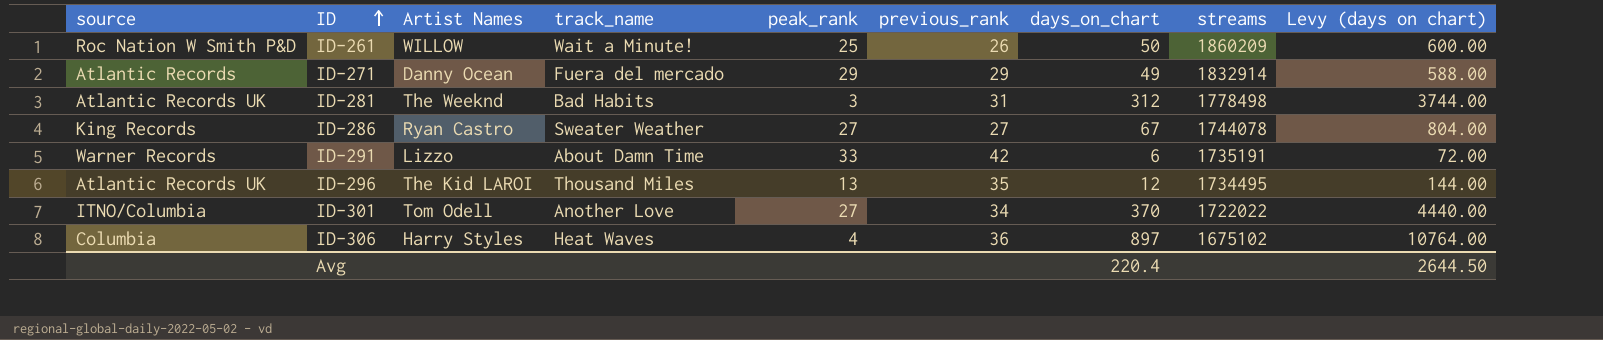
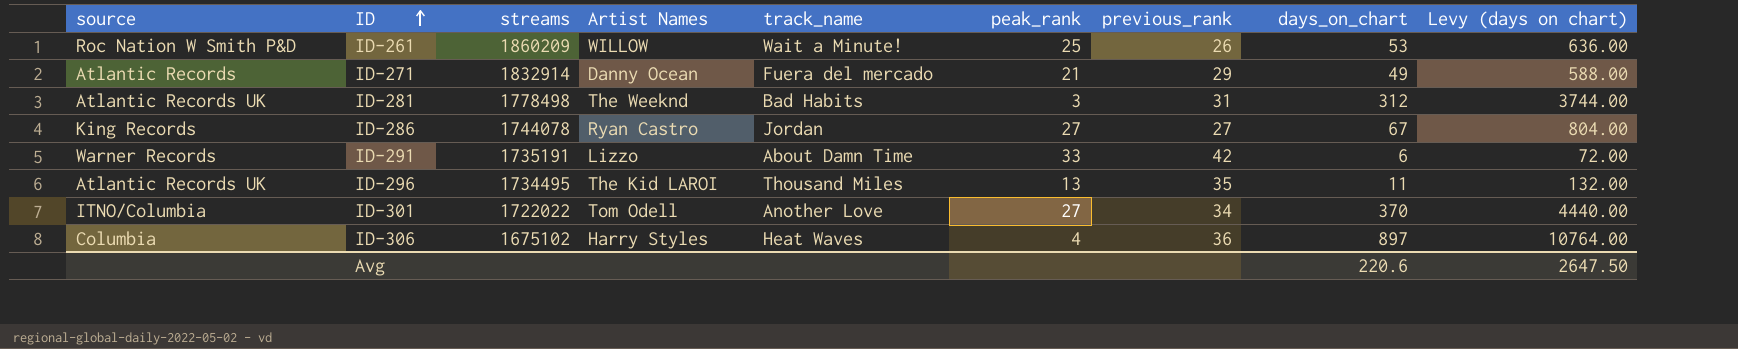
column streams | position: 8 -> 3
ID-261 | days_on_chart: 50 -> 53
ID-261 | Levy (days on chart): 600.00 -> 636.00
ID-271 | peak_rank: 29 -> 21
ID-286 | track_name: Sweater Weather -> Jordan
ID-296 | days_on_chart: 12 -> 11
ID-296 | Levy (days on chart): 144.00 -> 132.00
Avg | days_on_chart: 220.4 -> 220.6
Avg | Levy (days on chart): 2644.50 -> 2647.50

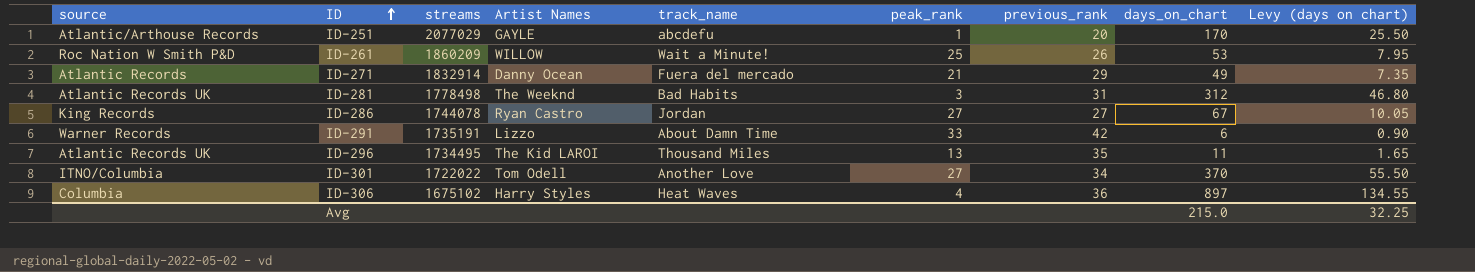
column Levy (days on chart) | formula: [days_on_chart] * 12 -> [days_on_chart] * 0.15
row ID-251: none -> Atlantic/Arthouse Records | 2077029 | GAYLE | abcdefu | 1 | 20 | 170 | 25.50
Avg | days_on_chart: 220.6 -> 215.0
Avg | Levy (days on chart): 2647.50 -> 32.25

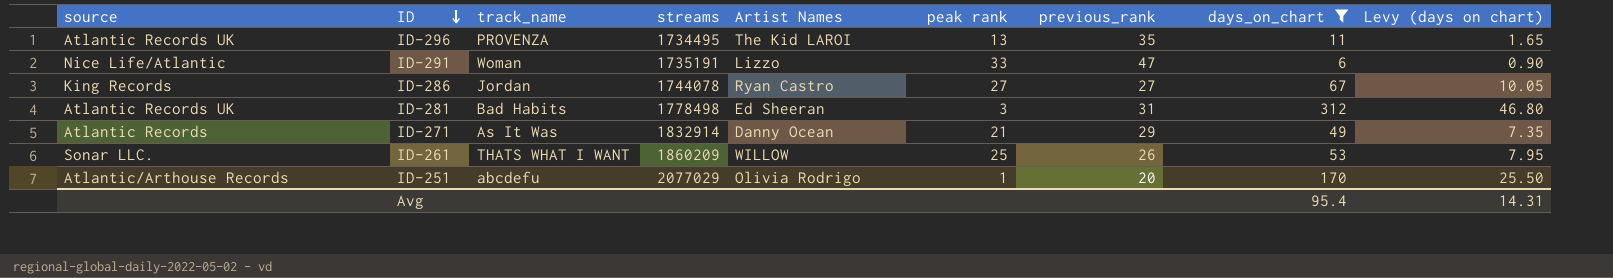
filter: none -> days_on_chart <= 312
row order: ID ascending -> ID descending
column track_name | position: 5 -> 3
column name: peak_rank -> peak rank
ID-296 | track_name: Thousand Miles -> PROVENZA
ID-291 | source: Warner Records -> Nice Life/Atlantic
ID-291 | track_name: About Damn Time -> Woman
ID-291 | previous_rank: 42 -> 47
ID-281 | Artist Names: The Weeknd -> Ed Sheeran
ID-271 | track_name: Fuera del mercado -> As It Was
ID-261 | source: Roc Nation W Smith P&D -> Sonar LLC.
ID-261 | track_name: Wait a Minute! -> THATS WHAT I WANT
ID-251 | Artist Names: GAYLE -> Olivia Rodrigo
Avg | days_on_chart: 215.0 -> 95.4
Avg | Levy (days on chart): 32.25 -> 14.31

